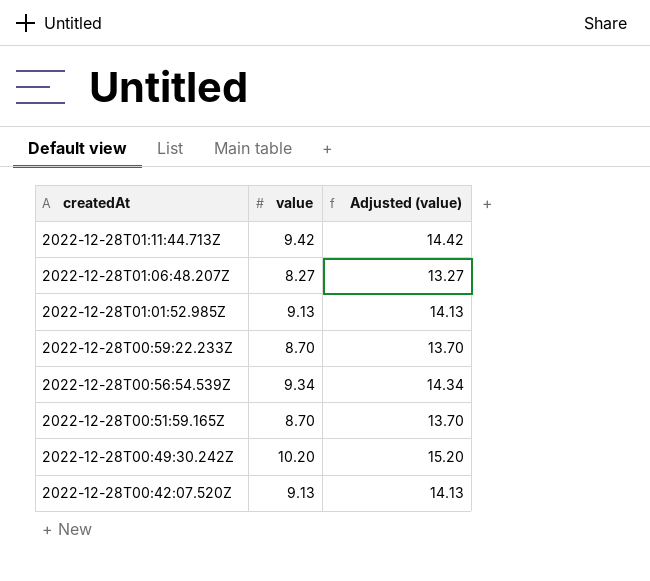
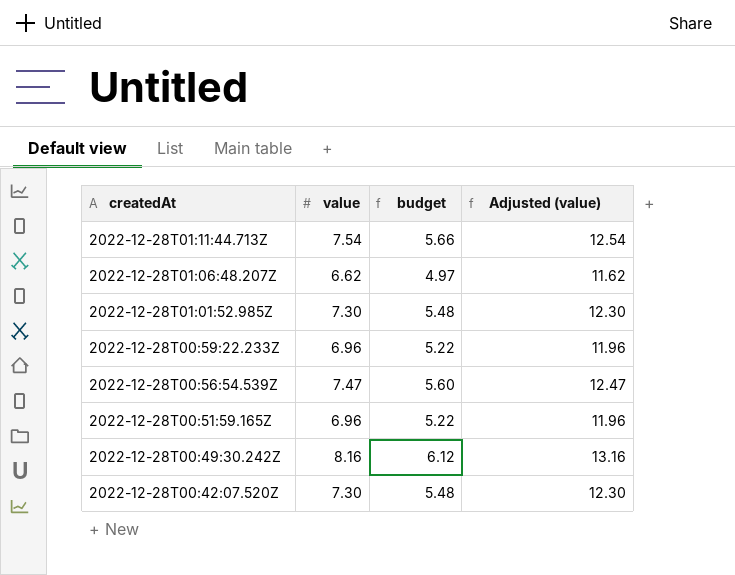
column budget | formula: none -> [value] * 0.75
2022-12-28T01:11:44.713Z | value: 9.42 -> 7.54
2022-12-28T01:11:44.713Z | Adjusted (value): 14.42 -> 12.54
2022-12-28T01:06:48.207Z | value: 8.27 -> 6.62
2022-12-28T01:06:48.207Z | Adjusted (value): 13.27 -> 11.62
2022-12-28T01:01:52.985Z | value: 9.13 -> 7.30
2022-12-28T01:01:52.985Z | Adjusted (value): 14.13 -> 12.30
2022-12-28T00:59:22.233Z | value: 8.70 -> 6.96
2022-12-28T00:59:22.233Z | Adjusted (value): 13.70 -> 11.96
2022-12-28T00:56:54.539Z | value: 9.34 -> 7.47
2022-12-28T00:56:54.539Z | Adjusted (value): 14.34 -> 12.47
2022-12-28T00:51:59.165Z | value: 8.70 -> 6.96
2022-12-28T00:51:59.165Z | Adjusted (value): 13.70 -> 11.96
2022-12-28T00:49:30.242Z | value: 10.20 -> 8.16
2022-12-28T00:49:30.242Z | Adjusted (value): 15.20 -> 13.16
2022-12-28T00:42:07.520Z | value: 9.13 -> 7.30
2022-12-28T00:42:07.520Z | Adjusted (value): 14.13 -> 12.30

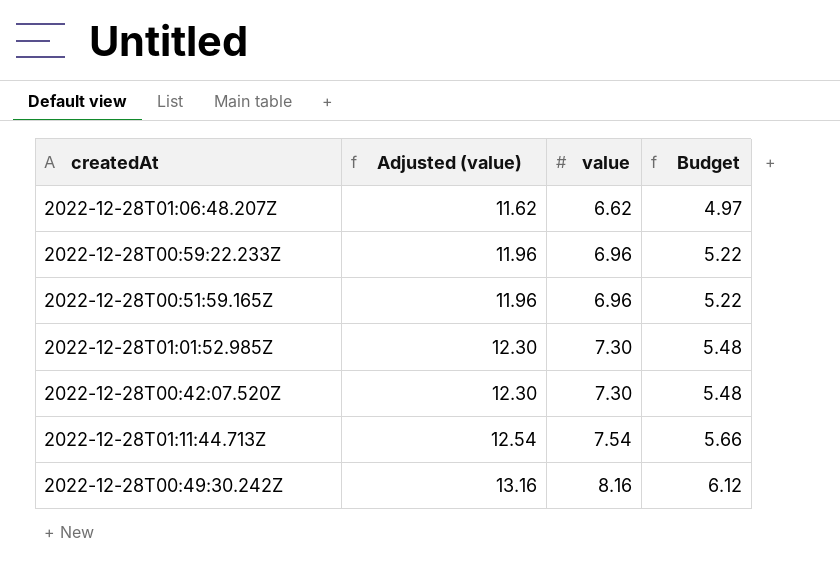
row order: createdAt descending -> Adjusted (value) ascending
column Adjusted (value) | position: 4 -> 2
column name: budget -> Budget
row 2022-12-28T00:56:54.539Z: 7.47 | 5.60 | 12.47 -> none

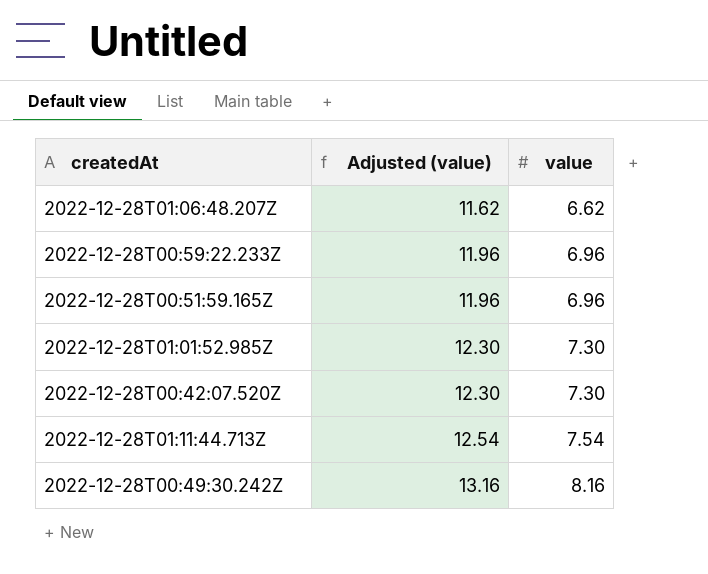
column Budget | formula: [value] * 0.75 -> none

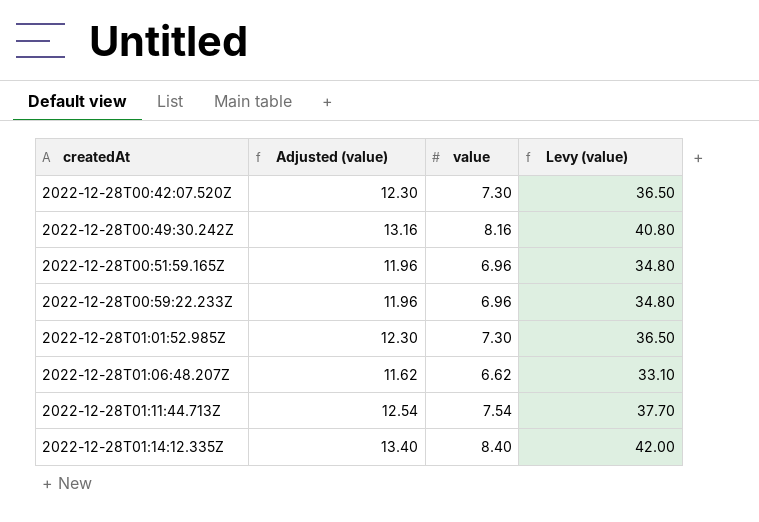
row order: Adjusted (value) ascending -> createdAt ascending
column Levy (value) | formula: none -> [value] * 5
row 2022-12-28T01:14:12.335Z: none -> 13.40 | 8.40 | 42.00

